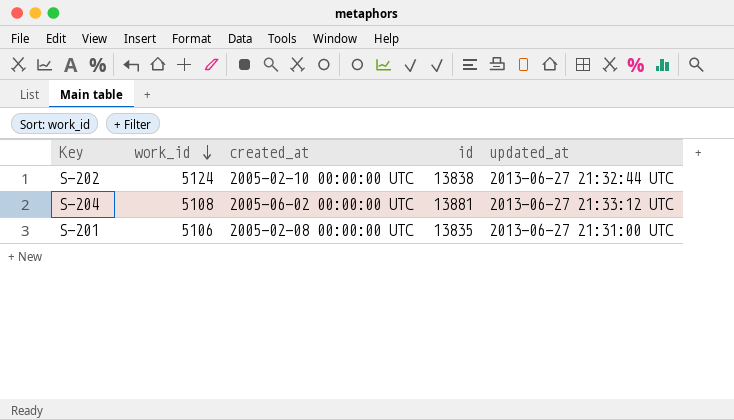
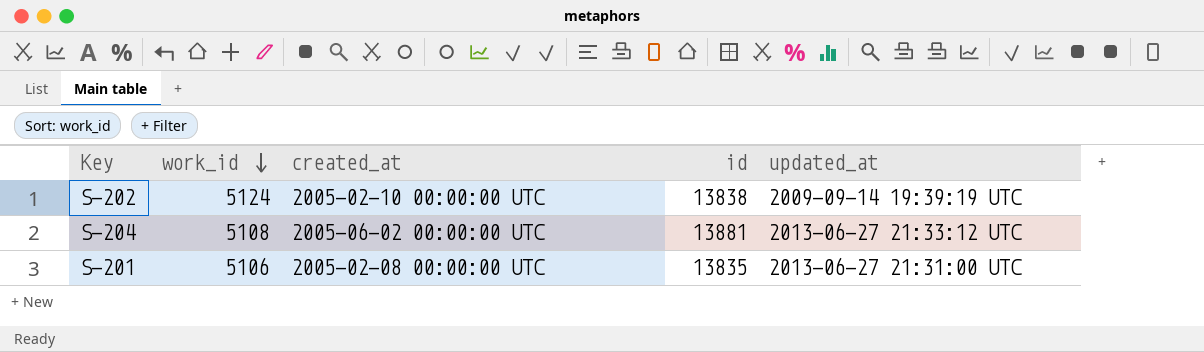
S-202 | updated_at: 2013-06-27 21:32:44 UTC -> 2009-09-14 19:39:19 UTC

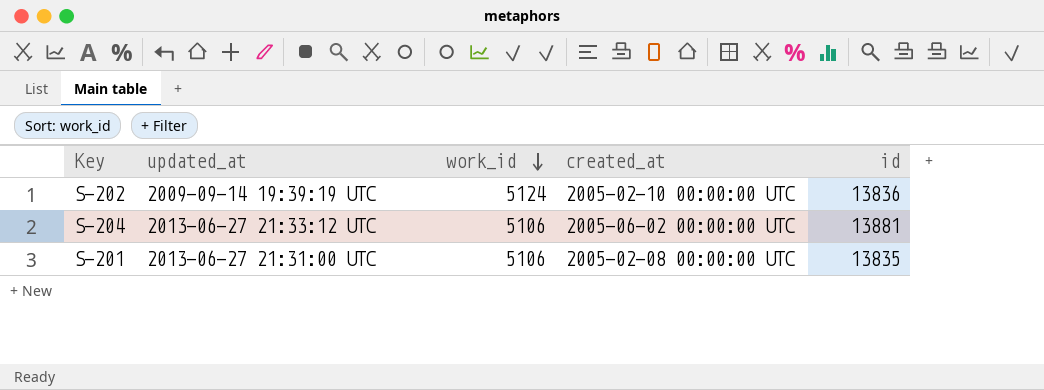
column updated_at | position: 5 -> 2
S-202 | id: 13838 -> 13836
S-204 | work_id: 5108 -> 5106

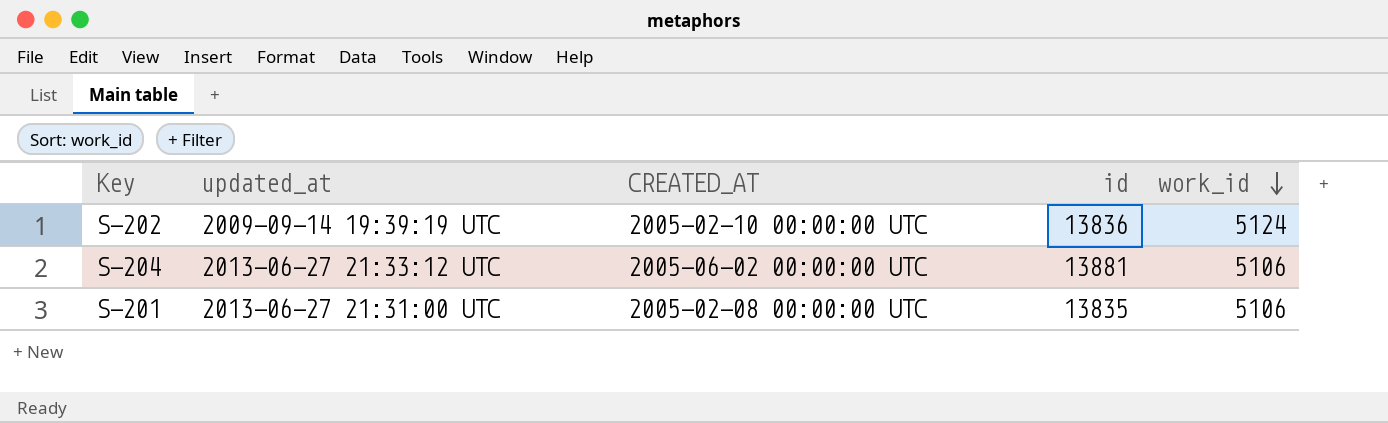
column name: created_at -> CREATED_AT
column work_id | position: 3 -> 5

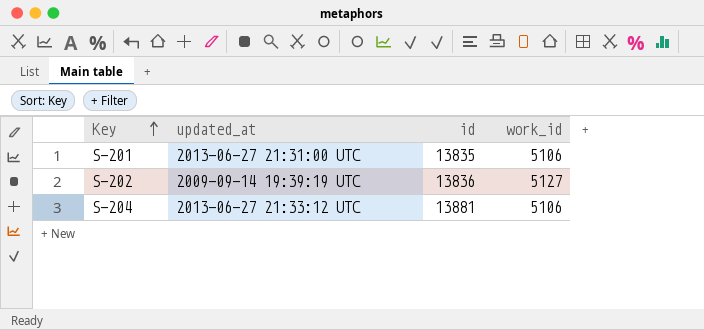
row order: work_id descending -> Key ascending
column CREATED_AT | position: 3 -> none
S-202 | work_id: 5124 -> 5127

